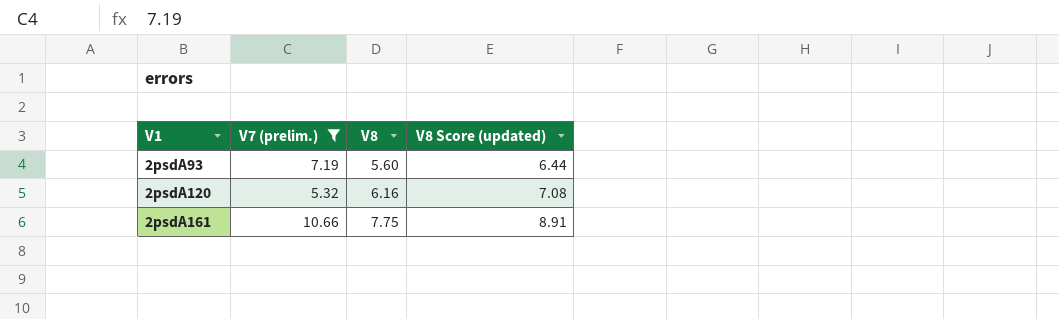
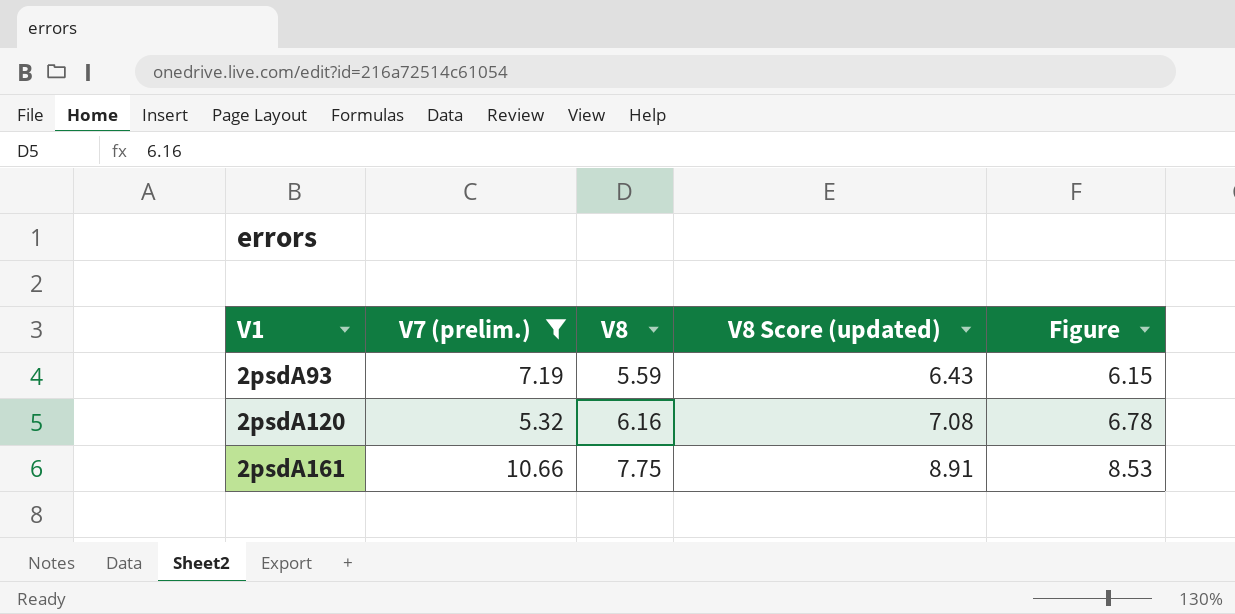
column Figure | formula: none -> [V8] * 1.1
2psdA93 | V8: 5.60 -> 5.59
2psdA93 | V8 Score (updated): 6.44 -> 6.43

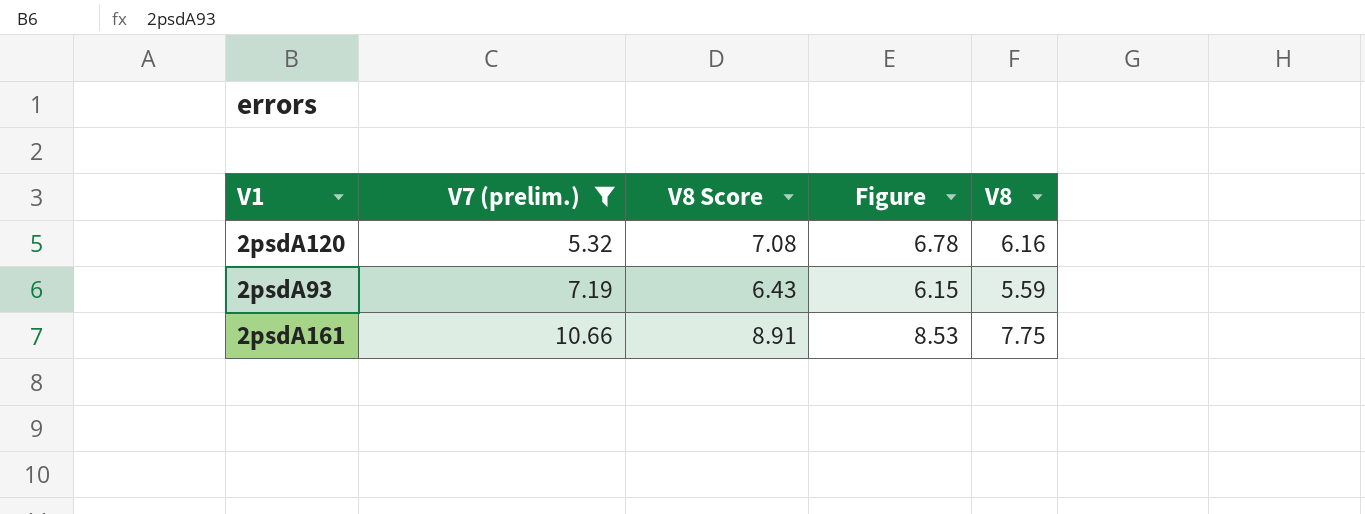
row order: V1 ascending -> V7 (prelim.) ascending
column name: V8 Score (updated) -> V8 Score
column V8 | position: 3 -> 5

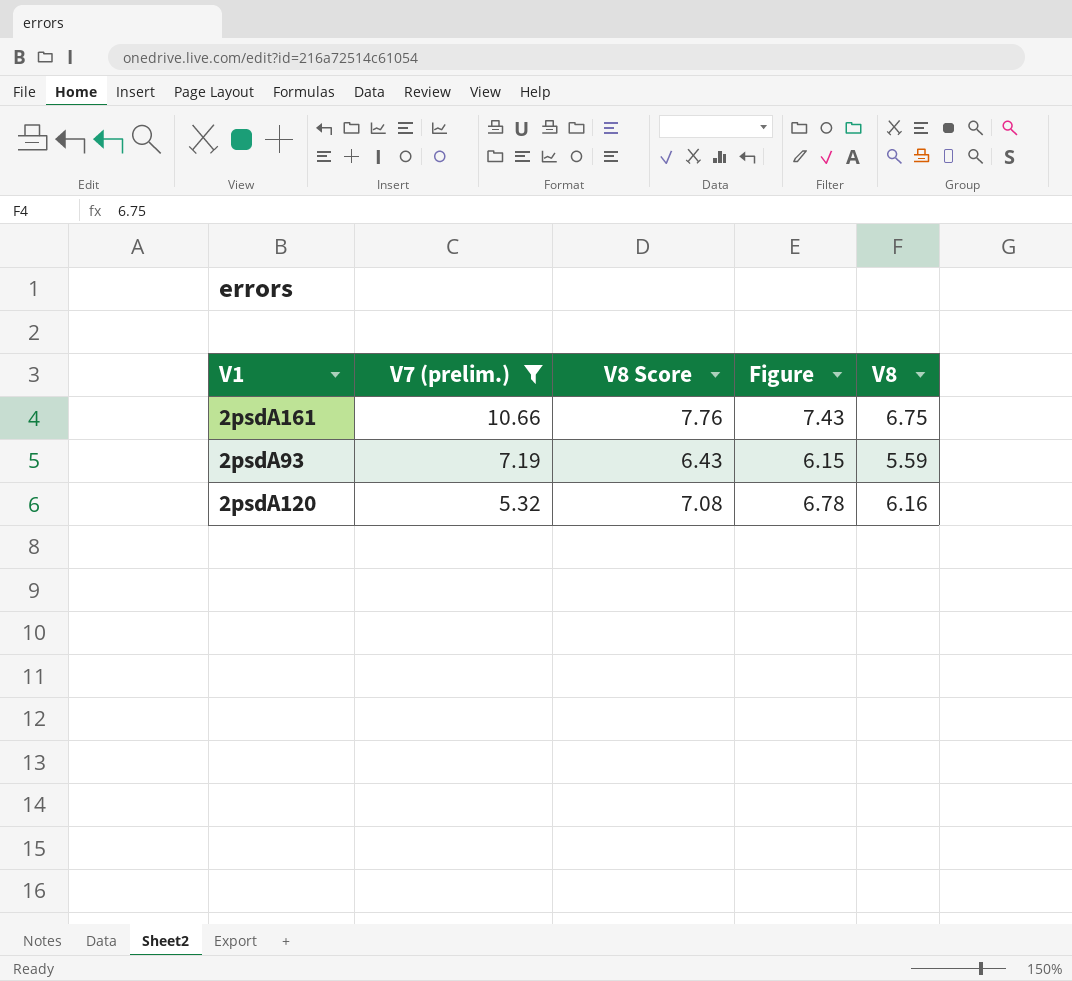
row order: V7 (prelim.) ascending -> V7 (prelim.) descending
2psdA161 | V8 Score: 8.91 -> 7.76
2psdA161 | Figure: 8.53 -> 7.43
2psdA161 | V8: 7.75 -> 6.75

